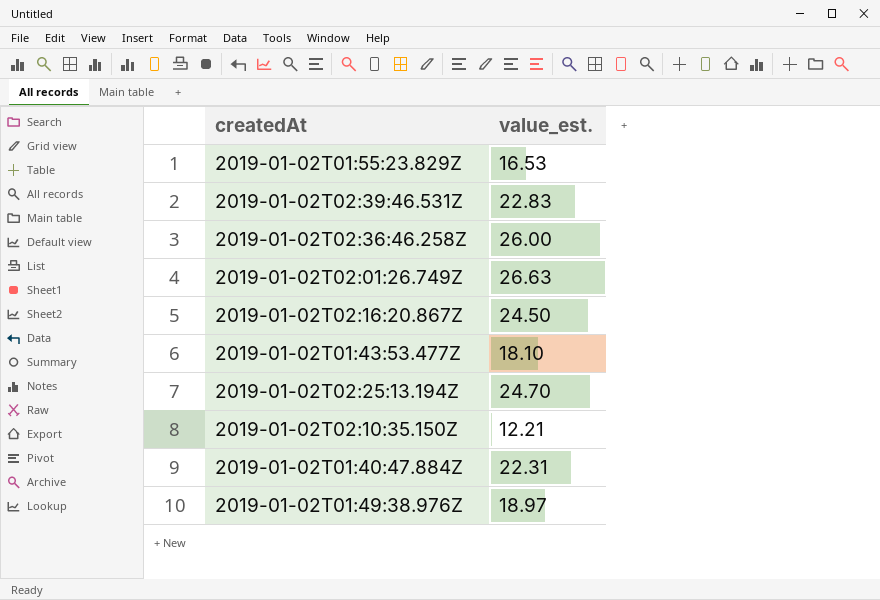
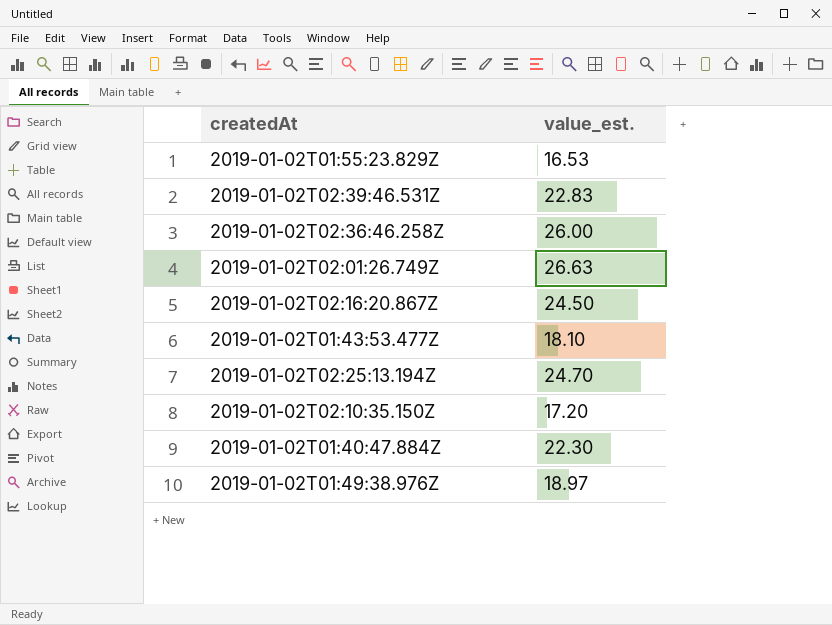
2019-01-02T02:10:35.150Z | value_est.: 12.21 -> 17.20
2019-01-02T01:40:47.884Z | value_est.: 22.31 -> 22.30

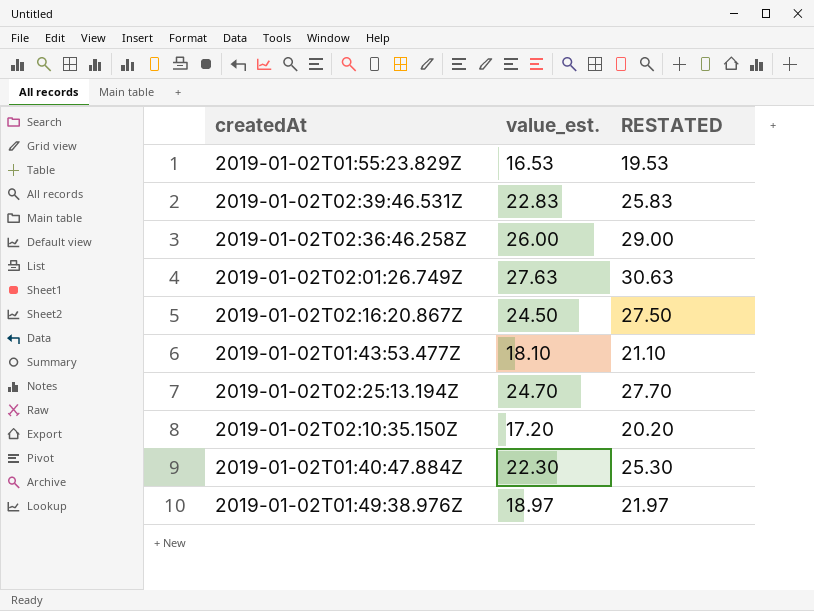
column RESTATED | formula: none -> [value_est.] + 3
2019-01-02T02:01:26.749Z | value_est.: 26.63 -> 27.63

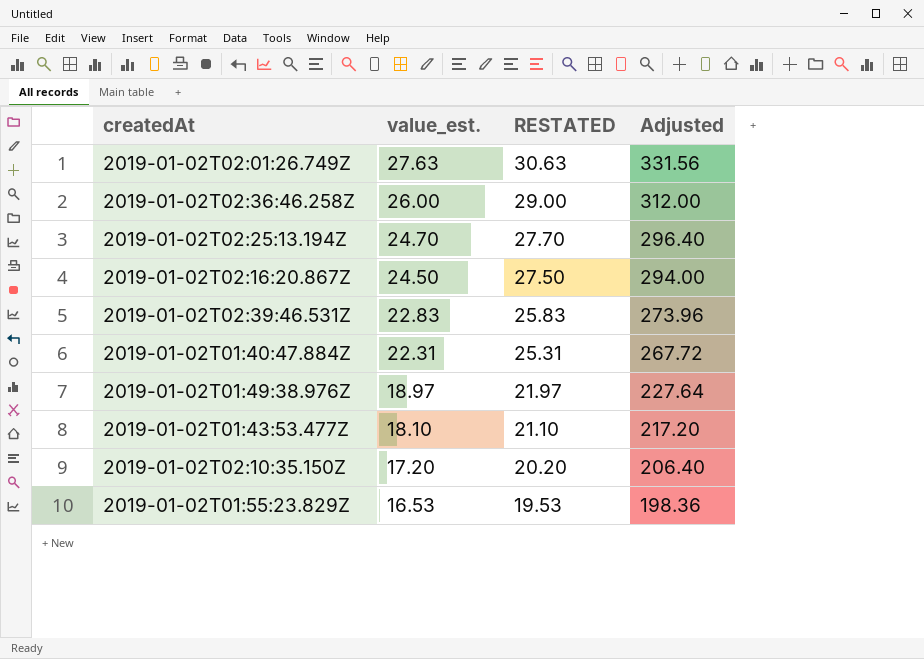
row order: none -> value_est. descending
column Adjusted | formula: none -> [value_est.] * 12
2019-01-02T01:40:47.884Z | value_est.: 22.30 -> 22.31
2019-01-02T01:40:47.884Z | RESTATED: 25.30 -> 25.31

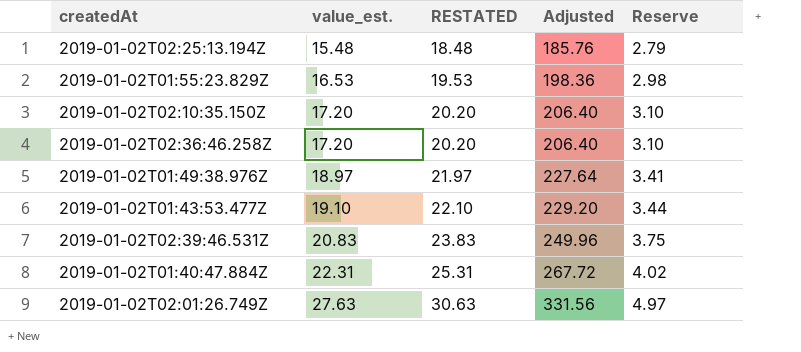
row order: value_est. descending -> value_est. ascending
column Reserve | formula: none -> [value_est.] * 0.18
row 2019-01-02T02:16:20.867Z: 24.50 | 27.50 | 294.00 -> none
2019-01-02T02:25:13.194Z | value_est.: 24.70 -> 15.48
2019-01-02T02:25:13.194Z | RESTATED: 27.70 -> 18.48
2019-01-02T02:25:13.194Z | Adjusted: 296.40 -> 185.76
2019-01-02T02:36:46.258Z | value_est.: 26.00 -> 17.20
2019-01-02T02:36:46.258Z | RESTATED: 29.00 -> 20.20
2019-01-02T02:36:46.258Z | Adjusted: 312.00 -> 206.40
2019-01-02T01:43:53.477Z | value_est.: 18.10 -> 19.10
2019-01-02T01:43:53.477Z | RESTATED: 21.10 -> 22.10
2019-01-02T01:43:53.477Z | Adjusted: 217.20 -> 229.20
2019-01-02T02:39:46.531Z | value_est.: 22.83 -> 20.83
2019-01-02T02:39:46.531Z | RESTATED: 25.83 -> 23.83
2019-01-02T02:39:46.531Z | Adjusted: 273.96 -> 249.96

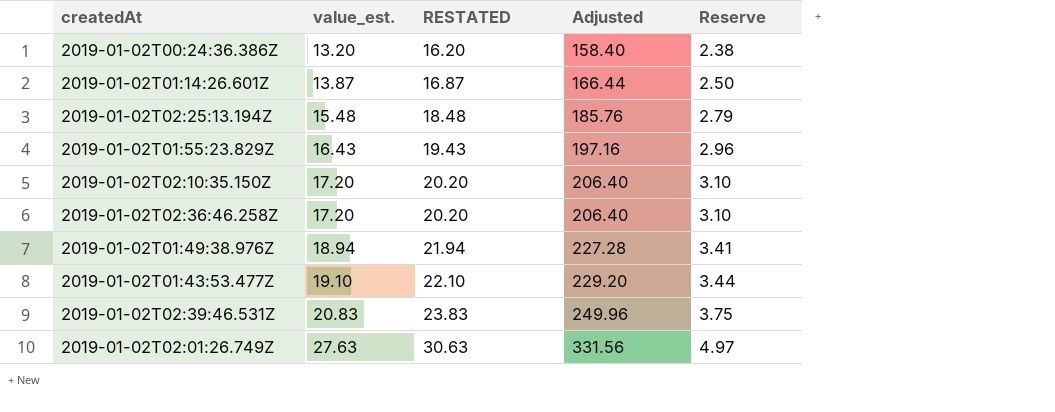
row 2019-01-02T01:40:47.884Z: 22.31 | 25.31 | 267.72 | 4.02 -> none
row 2019-01-02T00:24:36.386Z: none -> 13.20 | 16.20 | 158.40 | 2.38
row 2019-01-02T01:14:26.601Z: none -> 13.87 | 16.87 | 166.44 | 2.50
2019-01-02T01:55:23.829Z | value_est.: 16.53 -> 16.43
2019-01-02T01:55:23.829Z | RESTATED: 19.53 -> 19.43
2019-01-02T01:55:23.829Z | Adjusted: 198.36 -> 197.16
2019-01-02T01:55:23.829Z | Reserve: 2.98 -> 2.96
2019-01-02T01:49:38.976Z | value_est.: 18.97 -> 18.94
2019-01-02T01:49:38.976Z | RESTATED: 21.97 -> 21.94
2019-01-02T01:49:38.976Z | Adjusted: 227.64 -> 227.28

